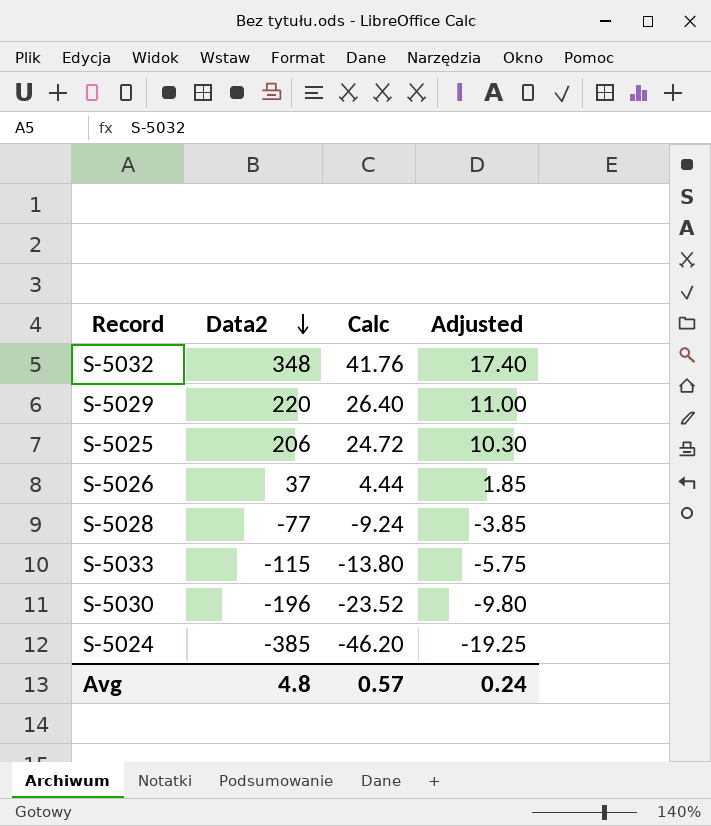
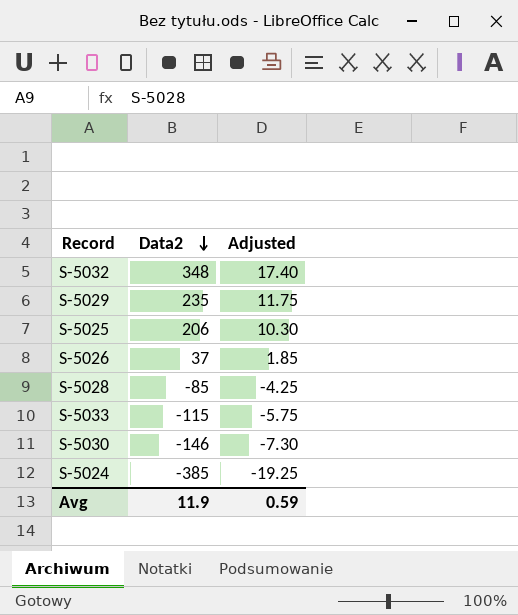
column Calc | formula: [Data2] * 0.12 -> none
S-5029 | Data2: 220 -> 235
S-5029 | Adjusted: 11.00 -> 11.75
S-5028 | Data2: -77 -> -85
S-5028 | Adjusted: -3.85 -> -4.25
S-5030 | Data2: -196 -> -146
S-5030 | Adjusted: -9.80 -> -7.30
Avg | Data2: 4.8 -> 11.9
Avg | Adjusted: 0.24 -> 0.59

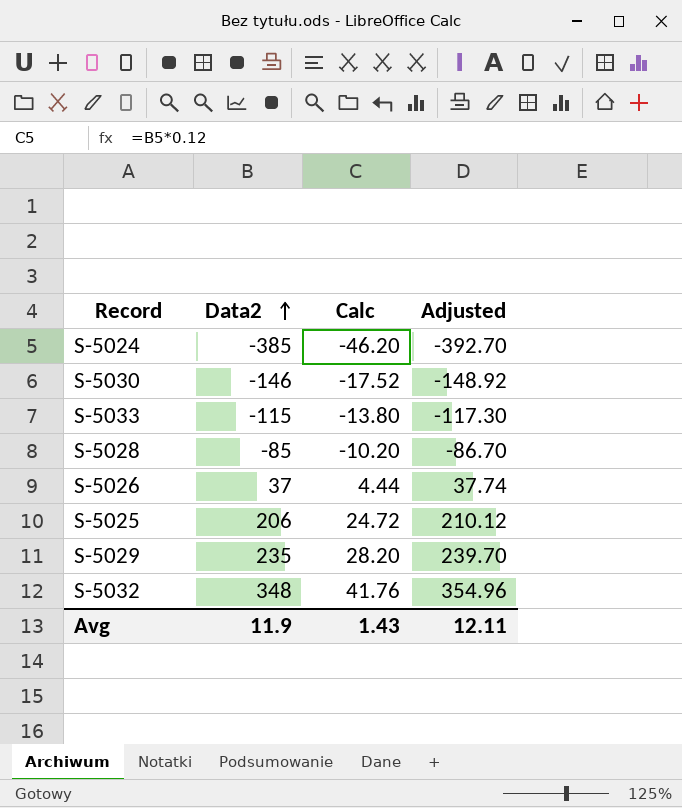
row order: Data2 descending -> Data2 ascending
column Calc | formula: none -> [Data2] * 0.12
column Adjusted | formula: [Data2] * 0.05 -> [Data2] * 1.02
Avg | Adjusted: 0.59 -> 12.11

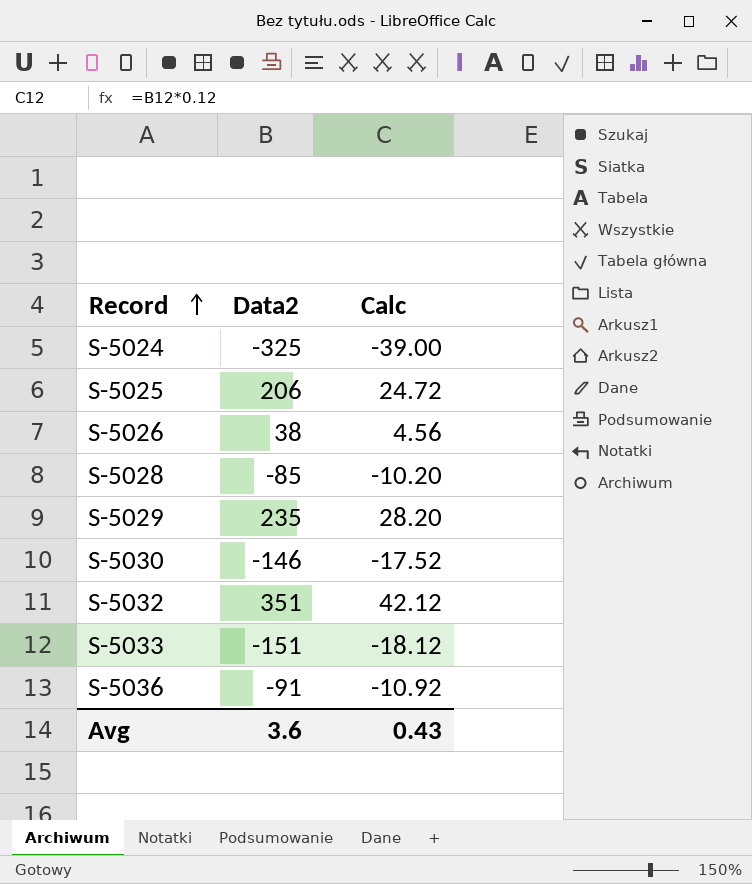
row order: Data2 ascending -> Record ascending
column Adjusted | formula: [Data2] * 1.02 -> none
S-5024 | Data2: -385 -> -325
S-5024 | Calc: -46.20 -> -39.00
S-5026 | Data2: 37 -> 38
S-5026 | Calc: 4.44 -> 4.56
S-5032 | Data2: 348 -> 351
S-5032 | Calc: 41.76 -> 42.12
S-5033 | Data2: -115 -> -151
S-5033 | Calc: -13.80 -> -18.12
row S-5036: none -> -91 | -10.92
Avg | Data2: 11.9 -> 3.6
Avg | Calc: 1.43 -> 0.43

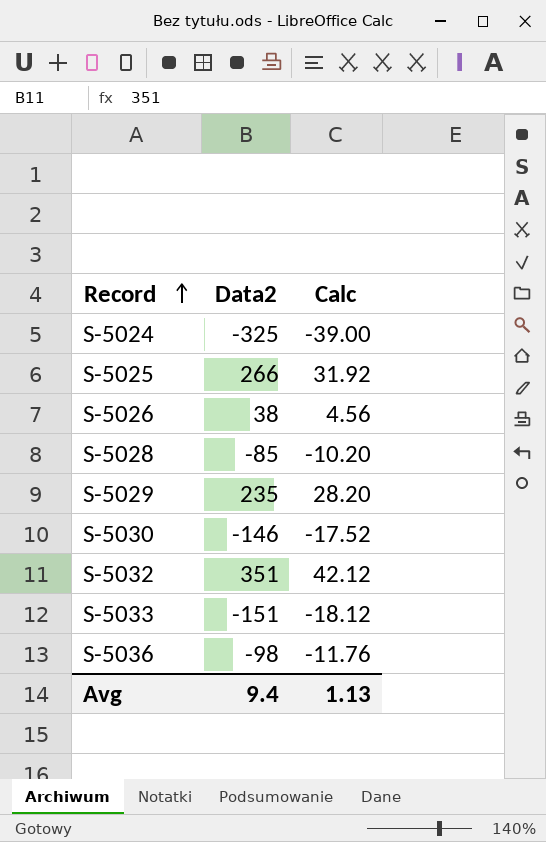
S-5025 | Data2: 206 -> 266
S-5025 | Calc: 24.72 -> 31.92
S-5036 | Data2: -91 -> -98
S-5036 | Calc: -10.92 -> -11.76
Avg | Data2: 3.6 -> 9.4
Avg | Calc: 0.43 -> 1.13

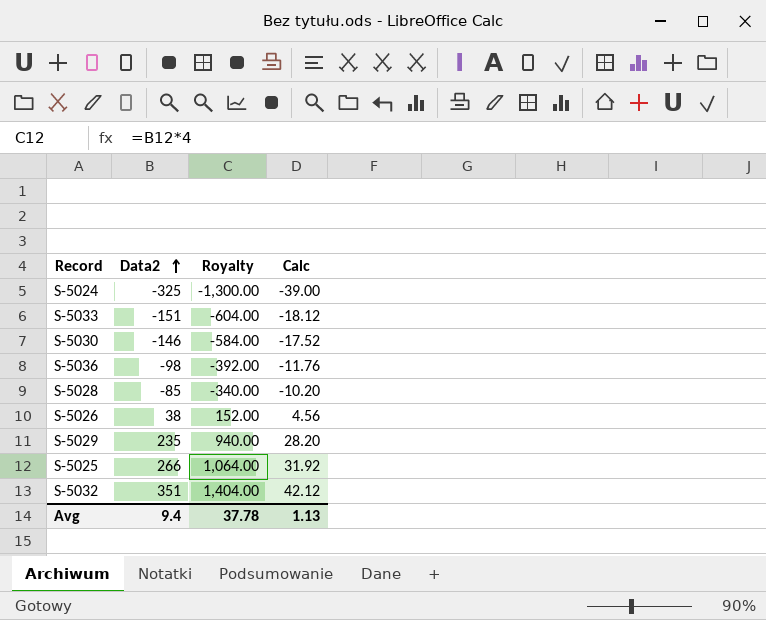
row order: Record ascending -> Data2 ascending
column Royalty | formula: none -> [Data2] * 4

